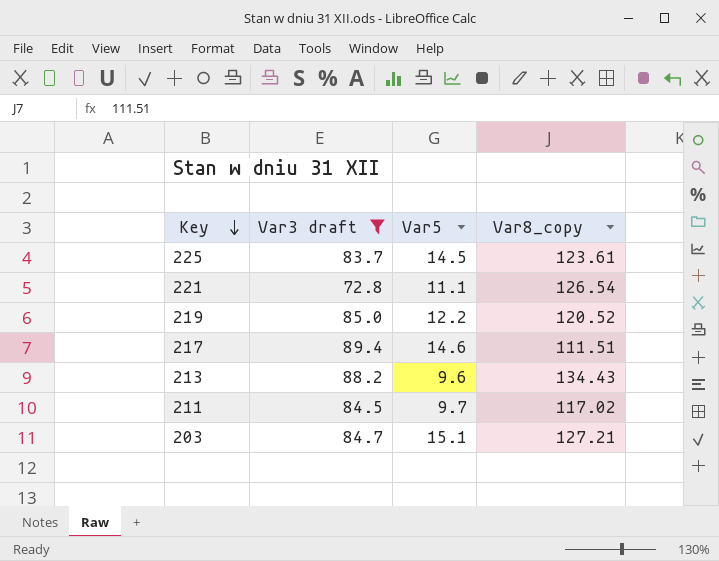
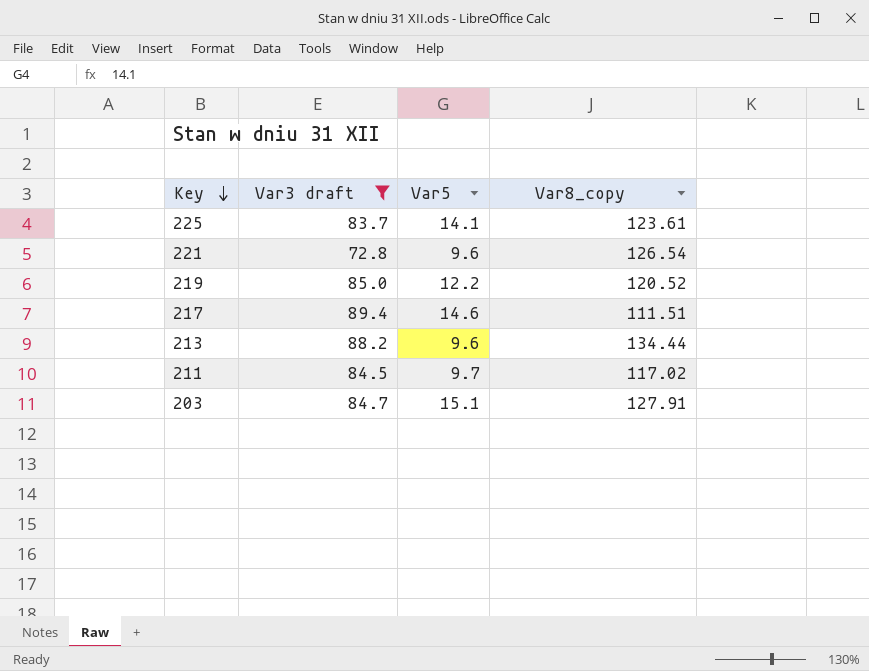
225 | Var5: 14.5 -> 14.1
221 | Var5: 11.1 -> 9.6
213 | Var8_copy: 134.43 -> 134.44
203 | Var8_copy: 127.21 -> 127.91

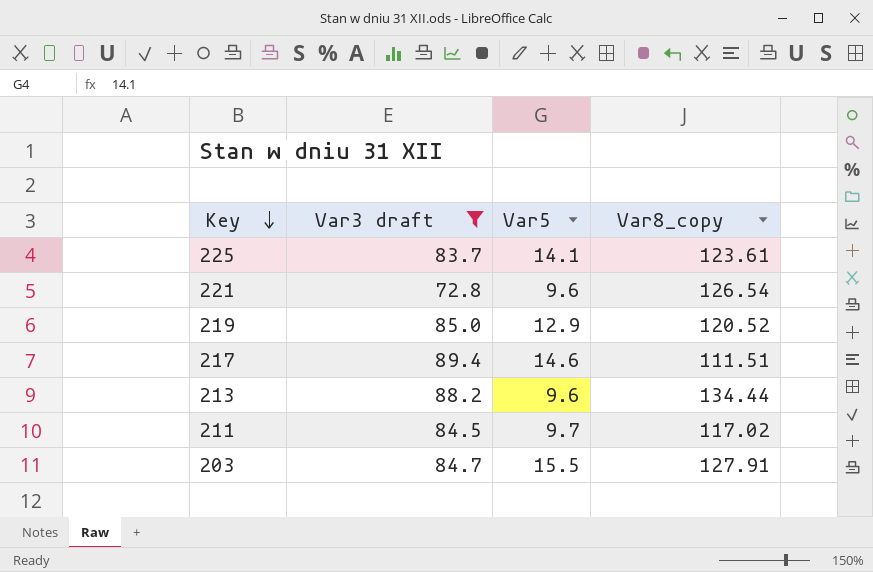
219 | Var5: 12.2 -> 12.9
203 | Var5: 15.1 -> 15.5

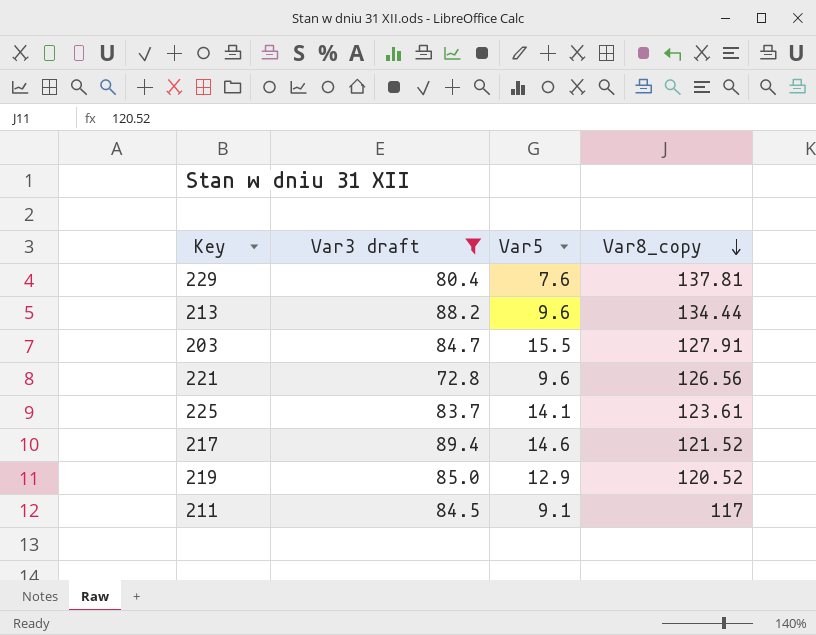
row order: Key descending -> Var8_copy descending
row 229: none -> 80.4 | 7.6 | 137.81
221 | Var8_copy: 126.54 -> 126.56
217 | Var8_copy: 111.51 -> 121.52
211 | Var5: 9.7 -> 9.1
211 | Var8_copy: 117.02 -> 117

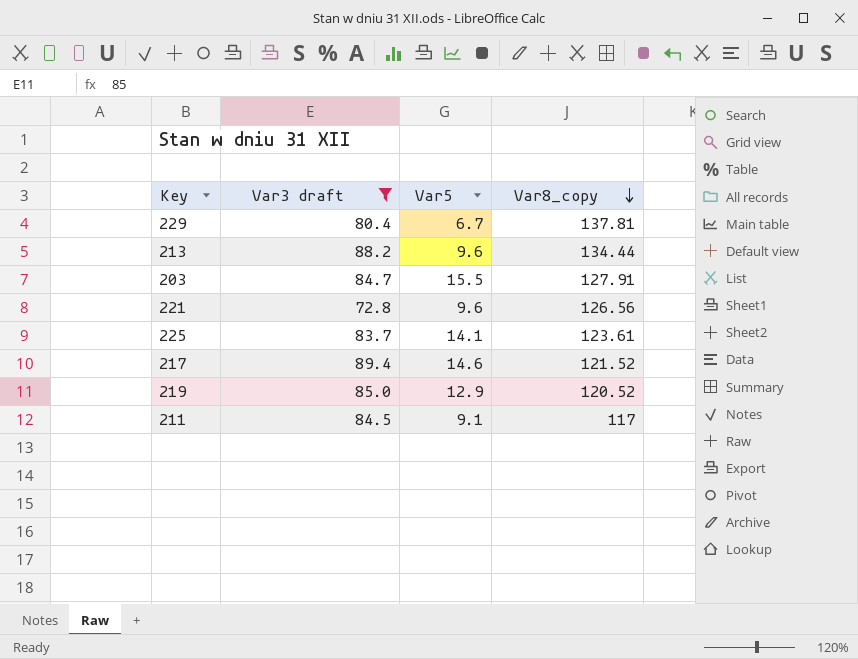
229 | Var5: 7.6 -> 6.7

